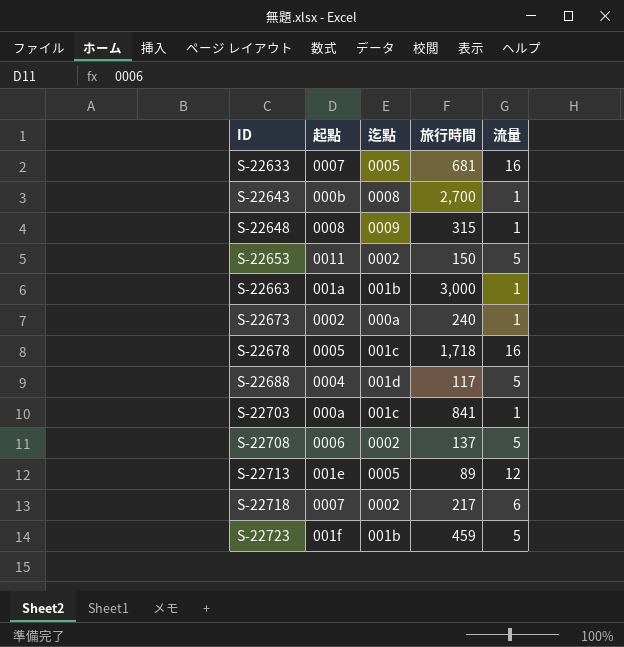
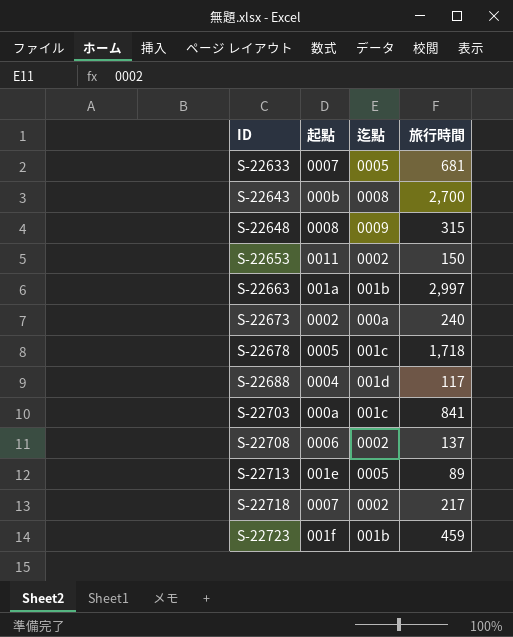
column 流量 | position: 5 -> none
S-22663 | 旅行時間: 3,000 -> 2,997

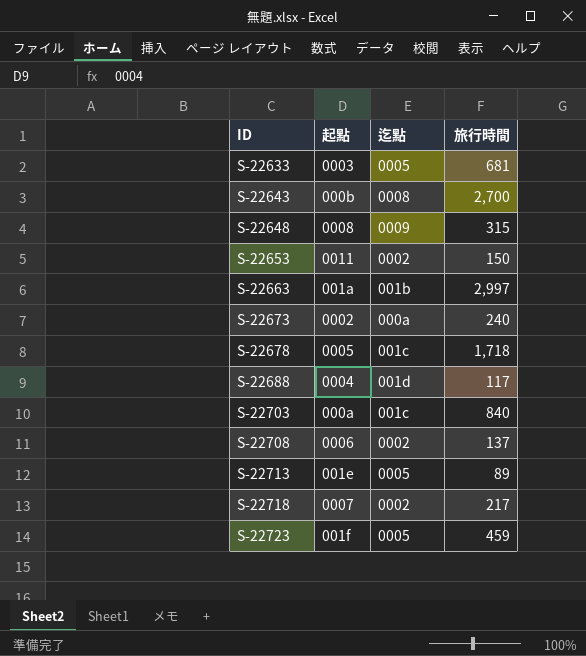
S-22633 | 起點: 0007 -> 0003
S-22703 | 旅行時間: 841 -> 840
S-22723 | 迄點: 001b -> 0005

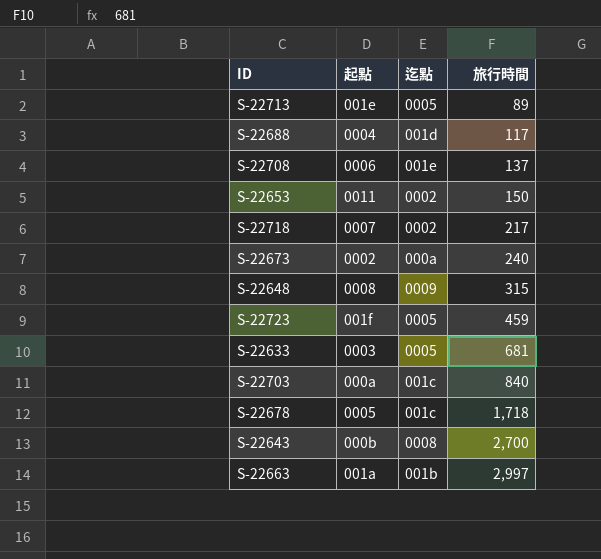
row order: ID ascending -> 旅行時間 ascending
S-22708 | 迄點: 0002 -> 001e

